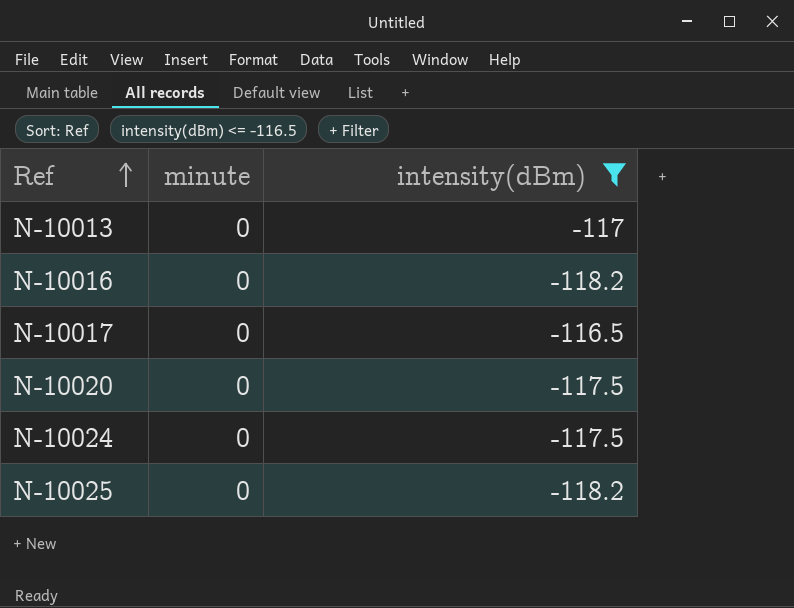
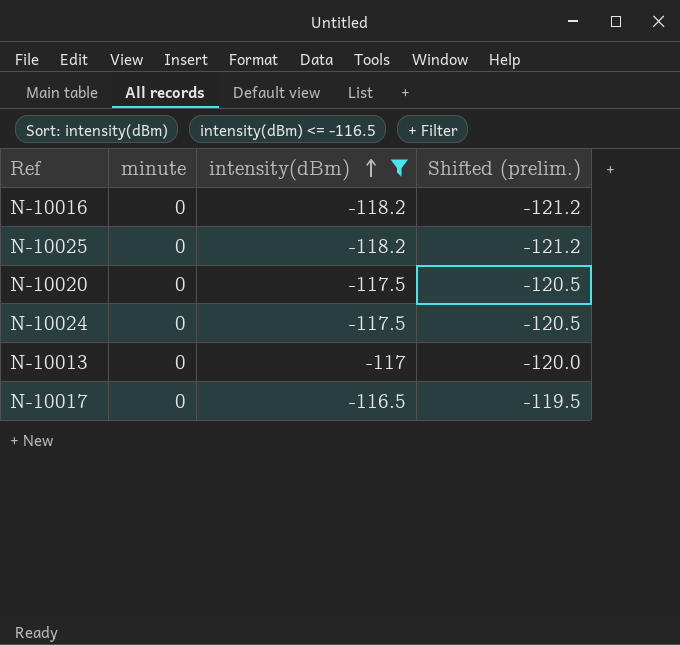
row order: Ref ascending -> intensity(dBm) ascending
column Shifted (prelim.) | formula: none -> [intensity(dBm)] - 3

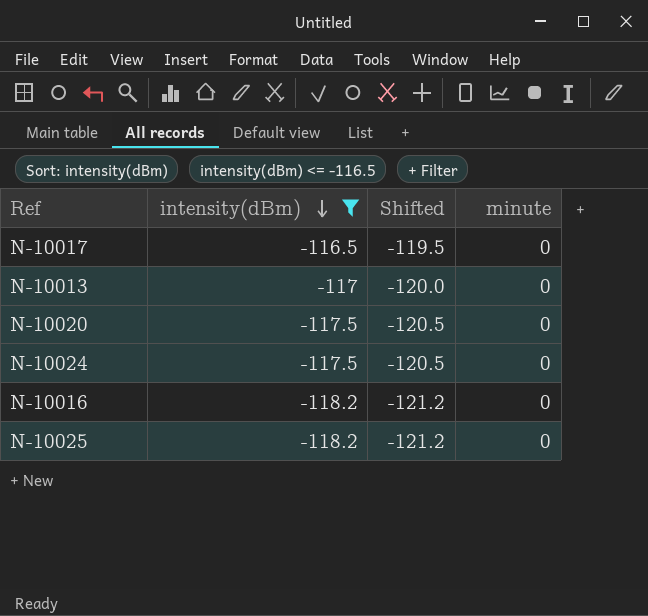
row order: intensity(dBm) ascending -> intensity(dBm) descending
column name: Shifted (prelim.) -> Shifted
column minute | position: 2 -> 4

